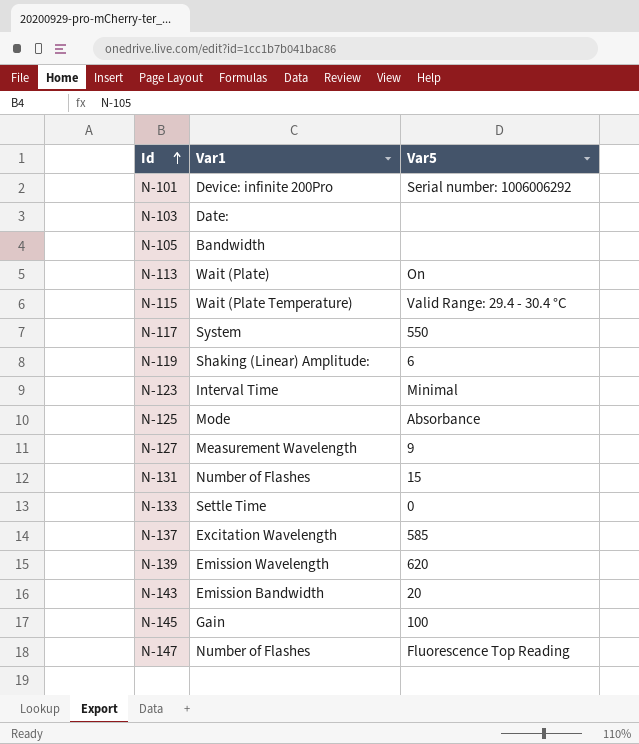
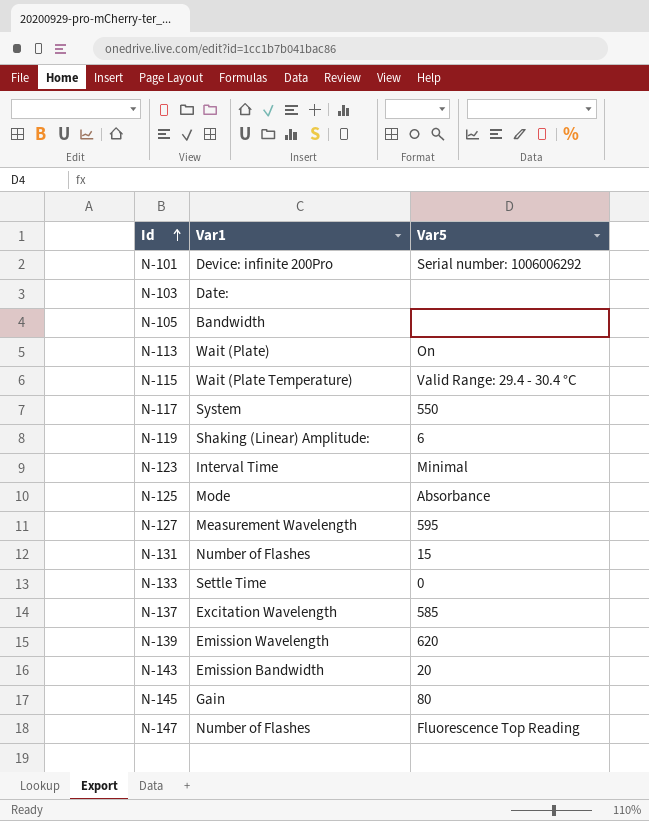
N-127 | Var5: 9 -> 595
N-145 | Var5: 100 -> 80

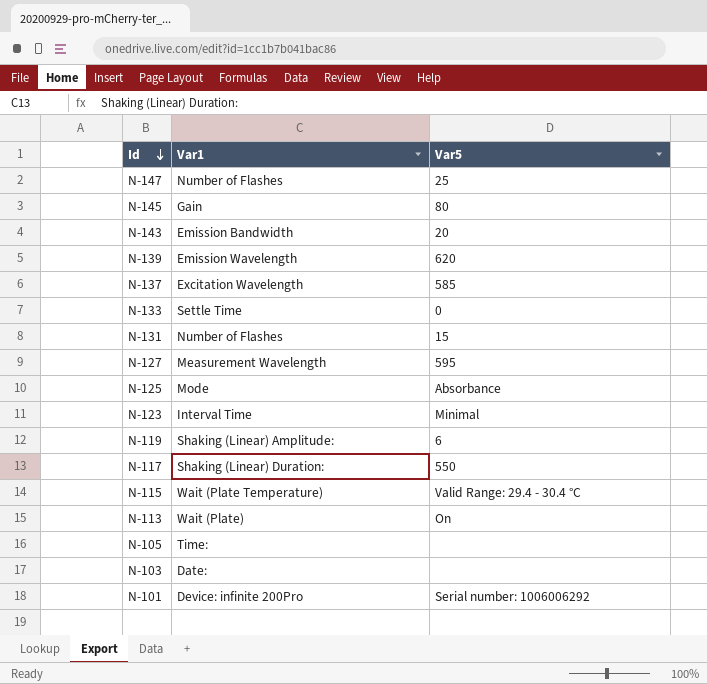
row order: Id ascending -> Id descending
N-147 | Var5: Fluorescence Top Reading -> 25
N-117 | Var1: System -> Shaking (Linear) Duration:
N-105 | Var1: Bandwidth -> Time:

